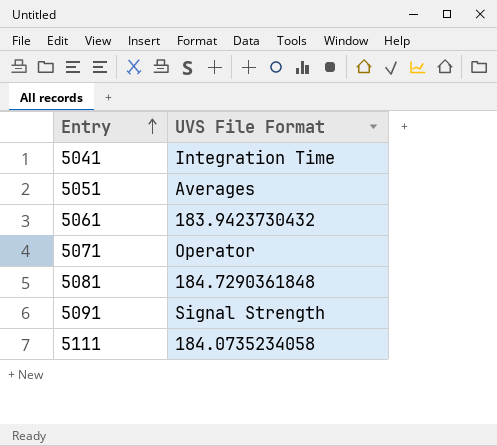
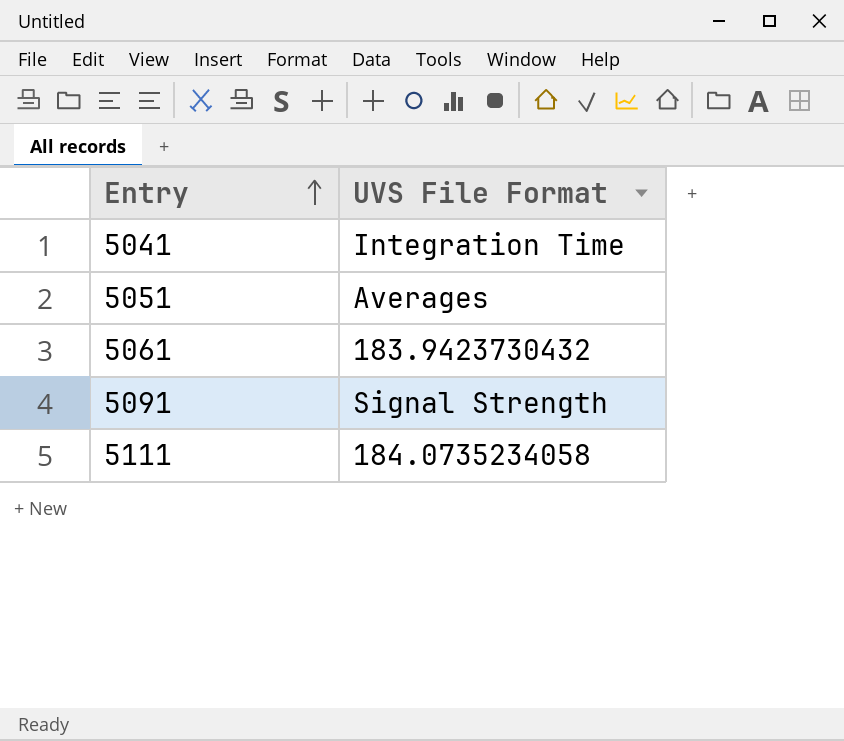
row 5071: Operator -> none
row 5081: 184.7290361848 -> none

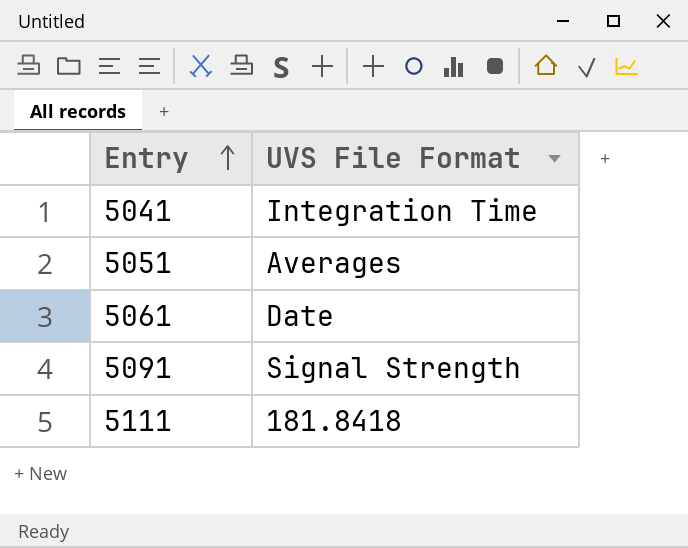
5061 | UVS File Format: 183.9423730432 -> Date
5111 | UVS File Format: 184.0735234058 -> 181.8418

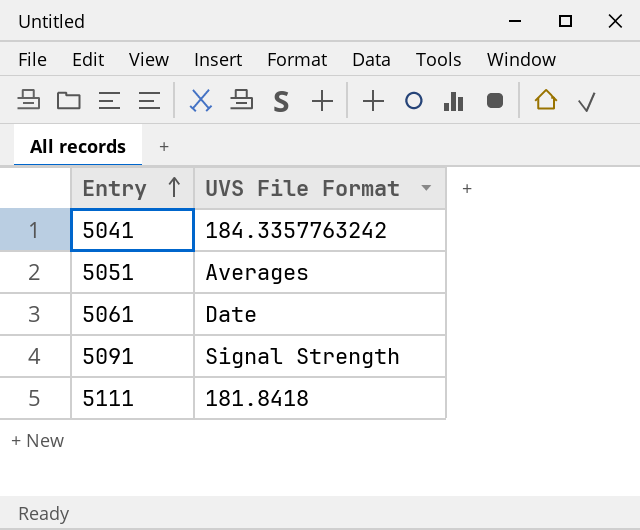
5041 | UVS File Format: Integration Time -> 184.3357763242

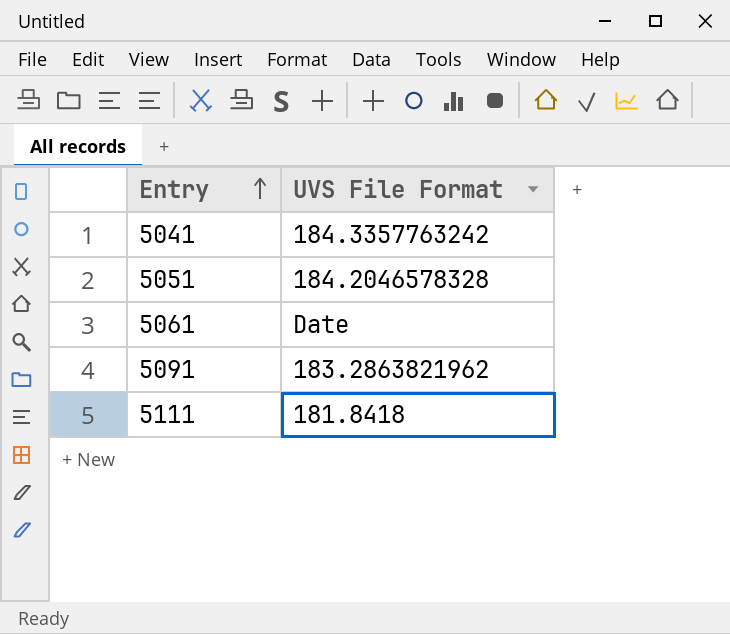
5051 | UVS File Format: Averages -> 184.2046578328
5091 | UVS File Format: Signal Strength -> 183.2863821962

